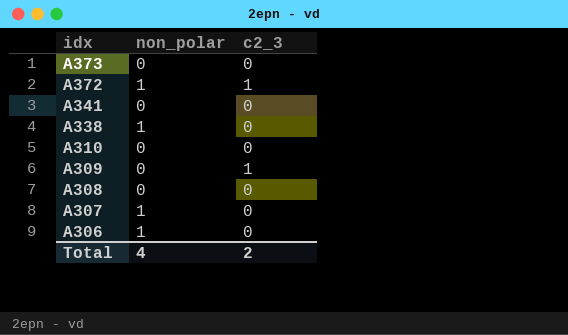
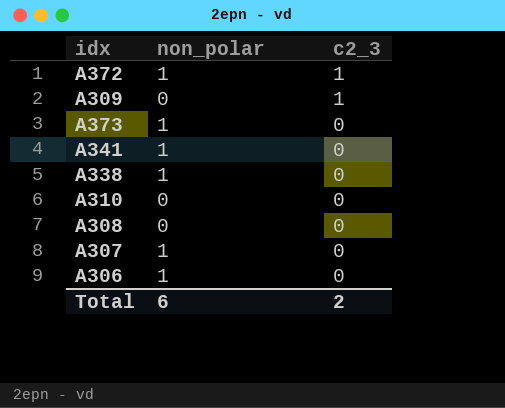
row order: idx descending -> c2_3 descending
A373 | non_polar: 0 -> 1
A341 | non_polar: 0 -> 1
Total | non_polar: 4 -> 6

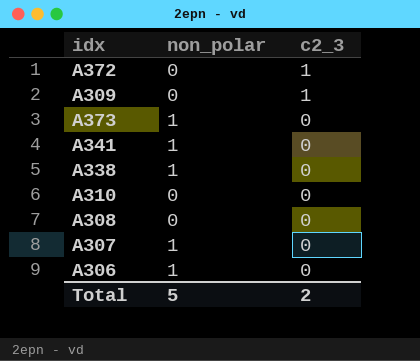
A372 | non_polar: 1 -> 0
Total | non_polar: 6 -> 5

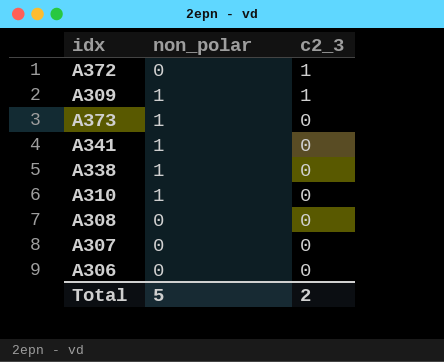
A309 | non_polar: 0 -> 1
A310 | non_polar: 0 -> 1
A307 | non_polar: 1 -> 0
A306 | non_polar: 1 -> 0

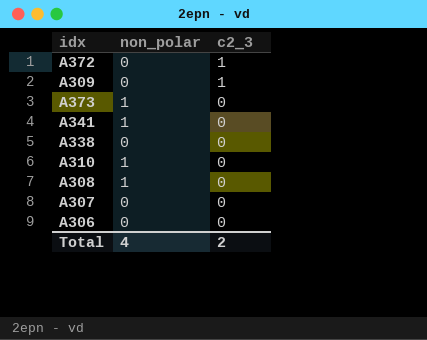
A309 | non_polar: 1 -> 0
A338 | non_polar: 1 -> 0
A308 | non_polar: 0 -> 1
Total | non_polar: 5 -> 4

